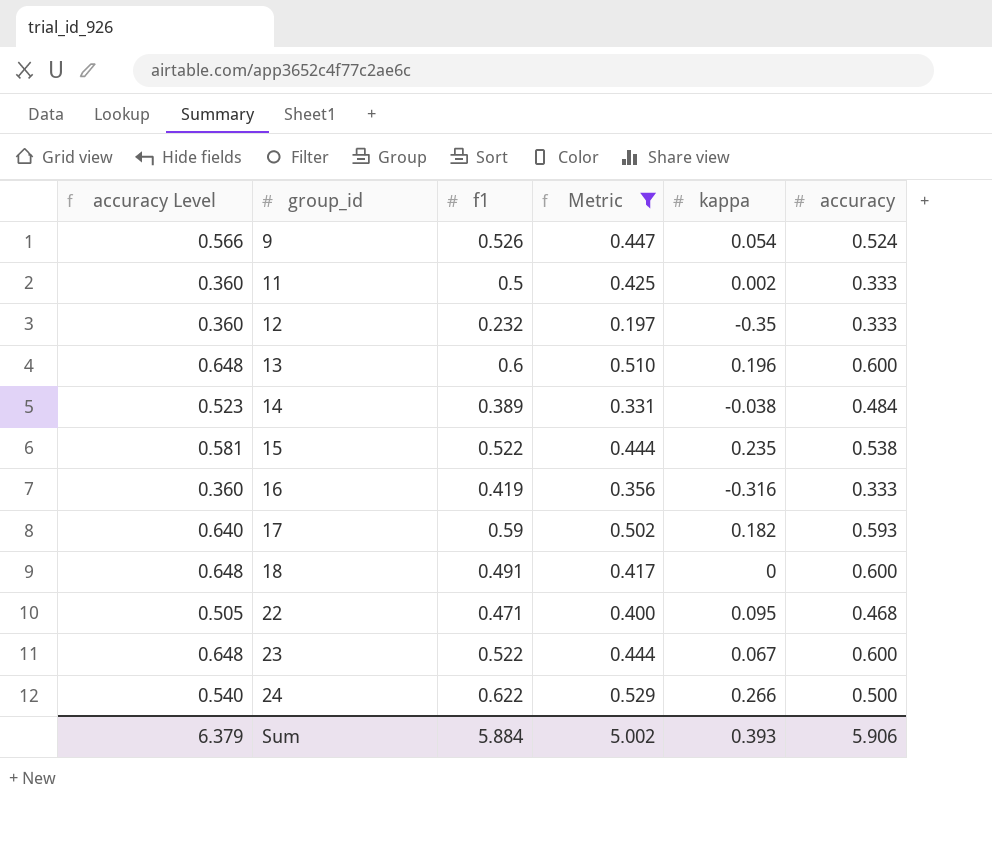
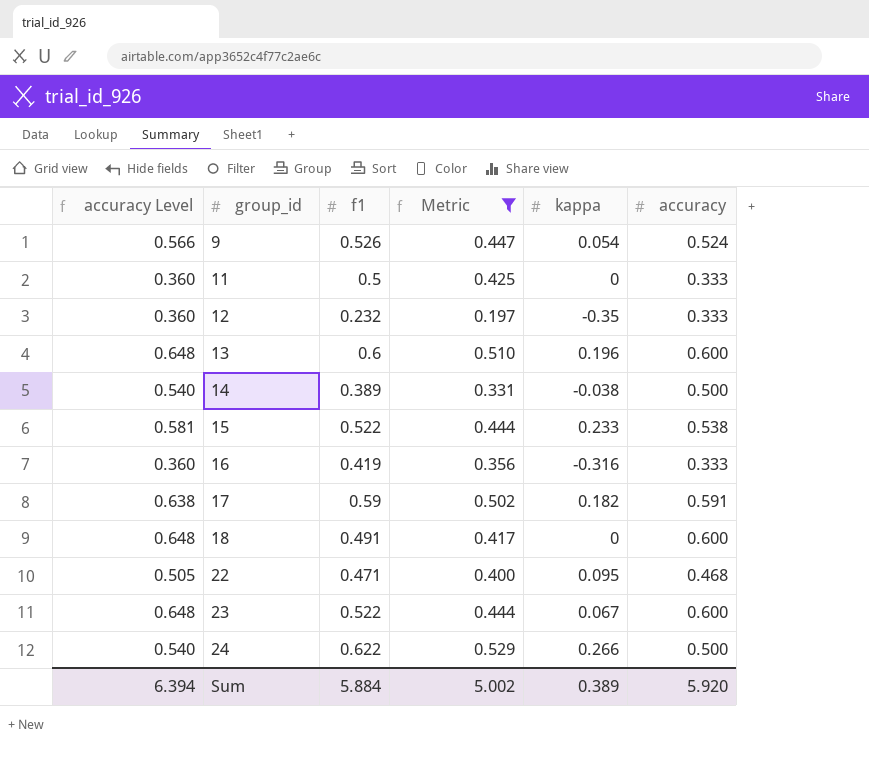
11 | kappa: 0.002 -> 0
14 | accuracy Level: 0.523 -> 0.540
14 | accuracy: 0.484 -> 0.500
15 | kappa: 0.235 -> 0.233
17 | accuracy Level: 0.640 -> 0.638
17 | accuracy: 0.593 -> 0.591
Sum | accuracy Level: 6.379 -> 6.394
Sum | kappa: 0.393 -> 0.389
Sum | accuracy: 5.906 -> 5.920

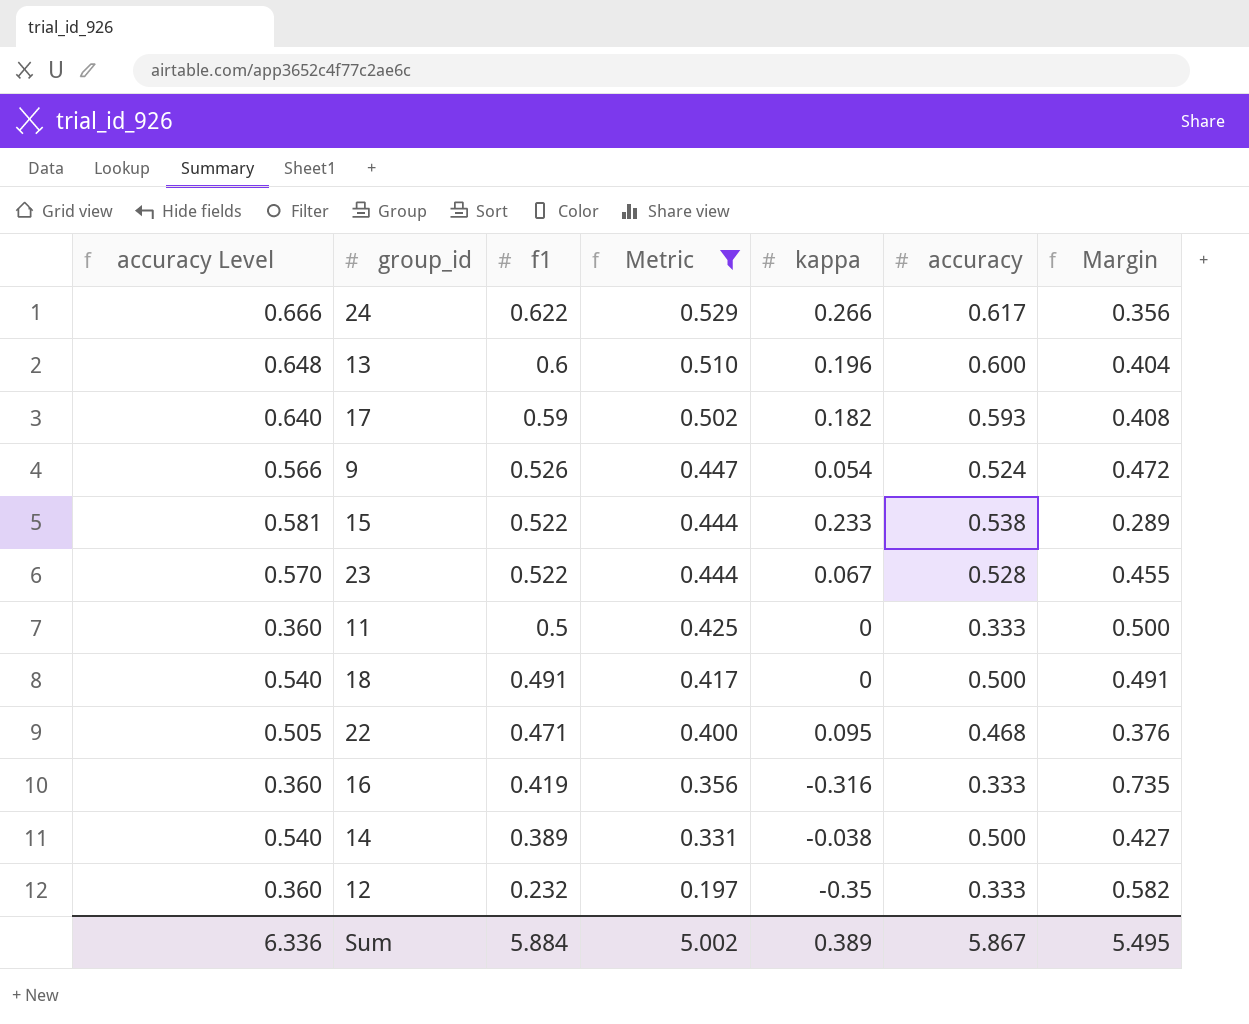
row order: group_id ascending -> f1 descending
column Margin | formula: none -> [f1] - [kappa]
24 | accuracy Level: 0.540 -> 0.666
24 | accuracy: 0.500 -> 0.617
17 | accuracy Level: 0.638 -> 0.640
17 | accuracy: 0.591 -> 0.593
23 | accuracy Level: 0.648 -> 0.570
23 | accuracy: 0.600 -> 0.528
18 | accuracy Level: 0.648 -> 0.540
18 | accuracy: 0.600 -> 0.500
Sum | accuracy Level: 6.394 -> 6.336
Sum | accuracy: 5.920 -> 5.867

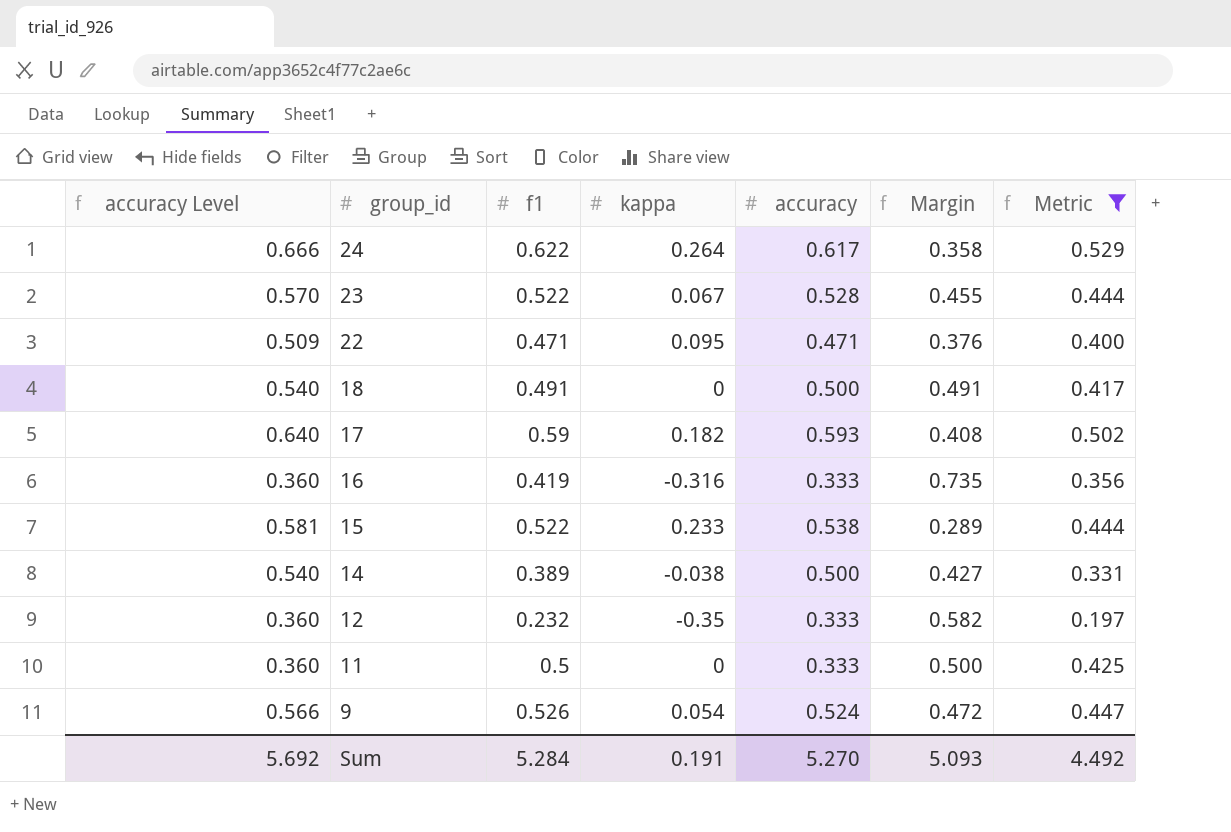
row order: f1 descending -> group_id descending
column Metric | position: 4 -> 7
row 13: 0.648 | 0.6 | 0.510 | 0.196 | 0.600 | 0.404 -> none
24 | kappa: 0.266 -> 0.264
24 | Margin: 0.356 -> 0.358
22 | accuracy Level: 0.505 -> 0.509
22 | accuracy: 0.468 -> 0.471
Sum | accuracy Level: 6.336 -> 5.692
Sum | f1: 5.884 -> 5.284
Sum | kappa: 0.389 -> 0.191
Sum | accuracy: 5.867 -> 5.270
Sum | Margin: 5.495 -> 5.093
Sum | Metric: 5.002 -> 4.492

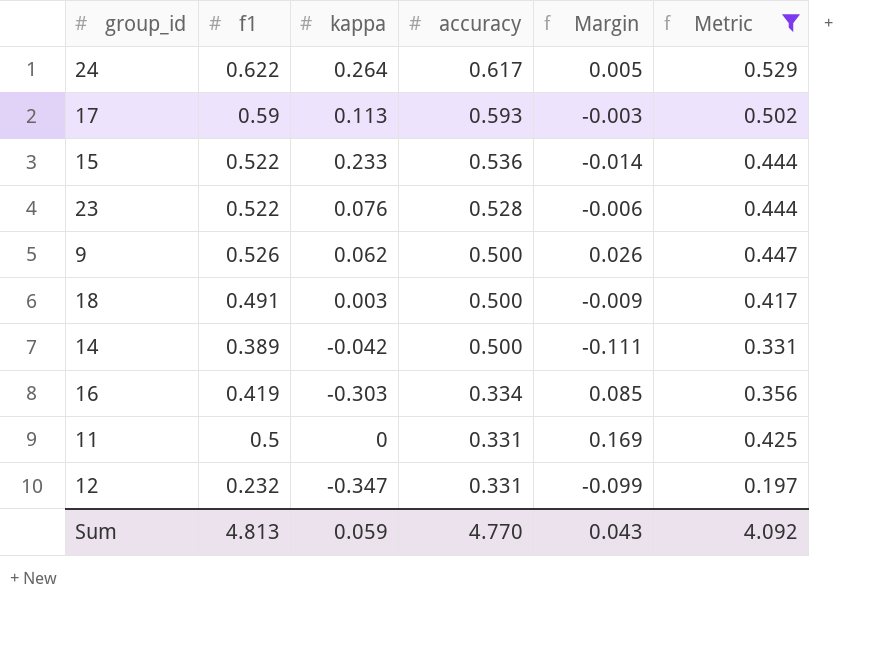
row order: group_id descending -> accuracy descending
column accuracy Level | formula: [accuracy] * 1.08 -> none
column Margin | formula: [f1] - [kappa] -> [f1] - [accuracy]
row 22: 0.509 | 0.471 | 0.095 | 0.471 | 0.376 | 0.400 -> none
17 | kappa: 0.182 -> 0.113
15 | accuracy: 0.538 -> 0.536
23 | kappa: 0.067 -> 0.076
9 | kappa: 0.054 -> 0.062
9 | accuracy: 0.524 -> 0.500
18 | kappa: 0 -> 0.003
14 | kappa: -0.038 -> -0.042
16 | kappa: -0.316 -> -0.303
16 | accuracy: 0.333 -> 0.334
11 | accuracy: 0.333 -> 0.331
12 | kappa: -0.35 -> -0.347
12 | accuracy: 0.333 -> 0.331
Sum | f1: 5.284 -> 4.813
Sum | kappa: 0.191 -> 0.059
Sum | accuracy: 5.270 -> 4.770
Sum | Margin: 5.093 -> 0.043
Sum | Metric: 4.492 -> 4.092

